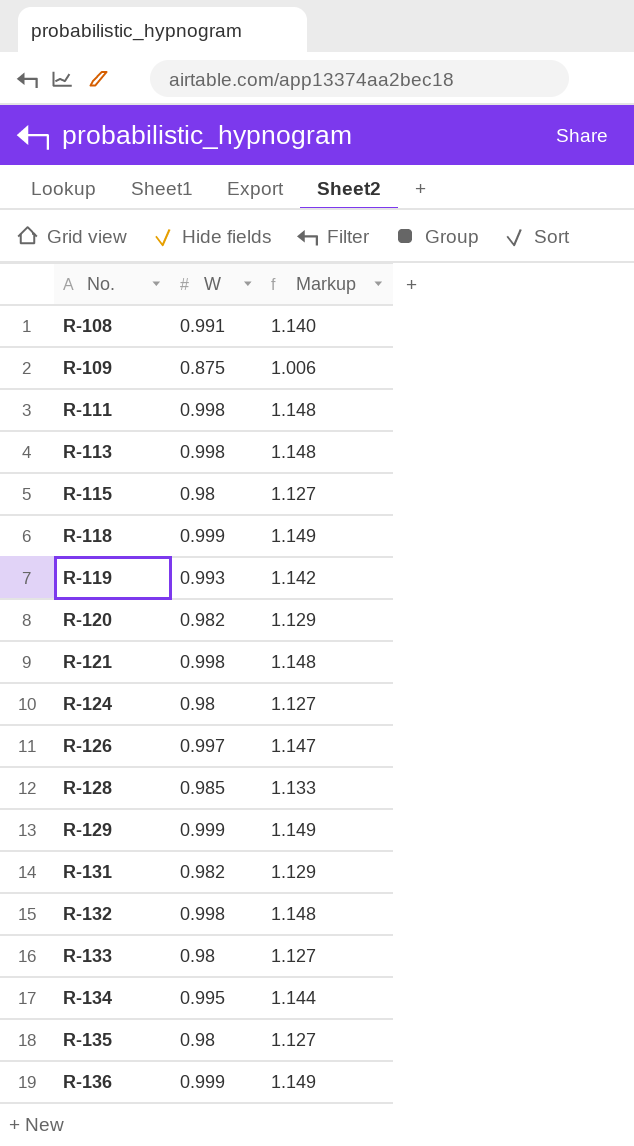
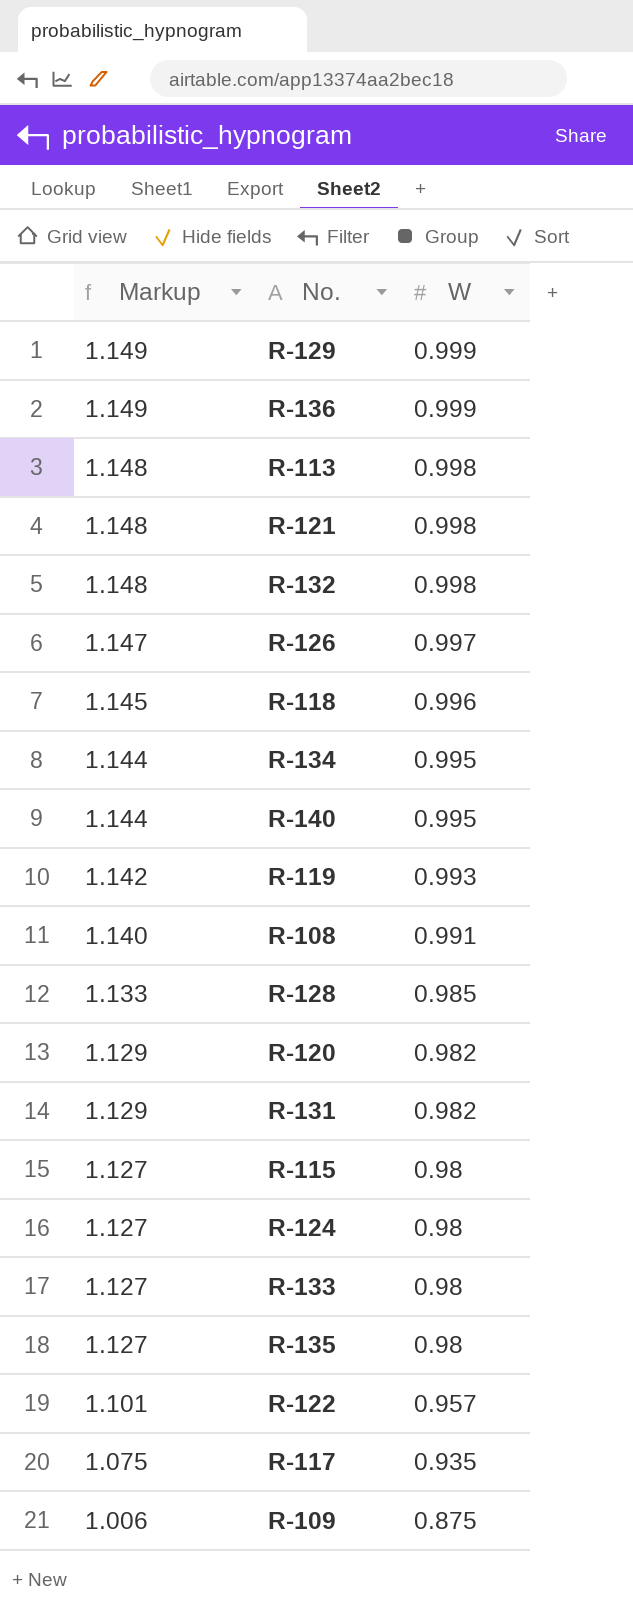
row order: No. ascending -> Markup descending
column Markup | position: 3 -> 1
row R-111: 0.998 | 1.148 -> none
R-118 | Markup: 1.149 -> 1.145
R-118 | W: 0.999 -> 0.996
row R-140: none -> 1.144 | 0.995
row R-122: none -> 1.101 | 0.957
row R-117: none -> 1.075 | 0.935

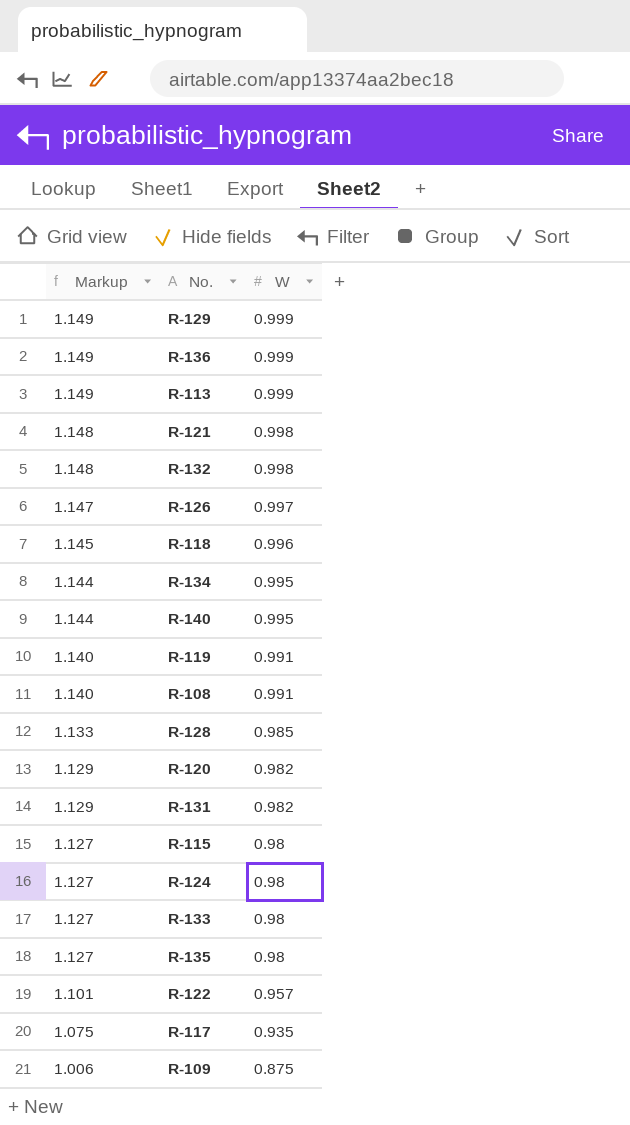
R-113 | Markup: 1.148 -> 1.149
R-113 | W: 0.998 -> 0.999
R-119 | Markup: 1.142 -> 1.140
R-119 | W: 0.993 -> 0.991

